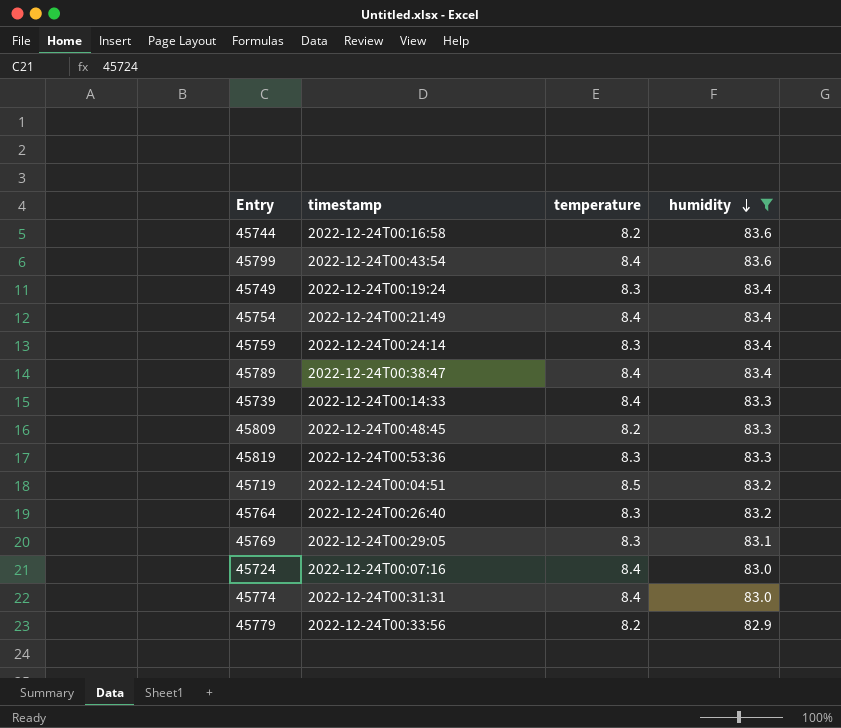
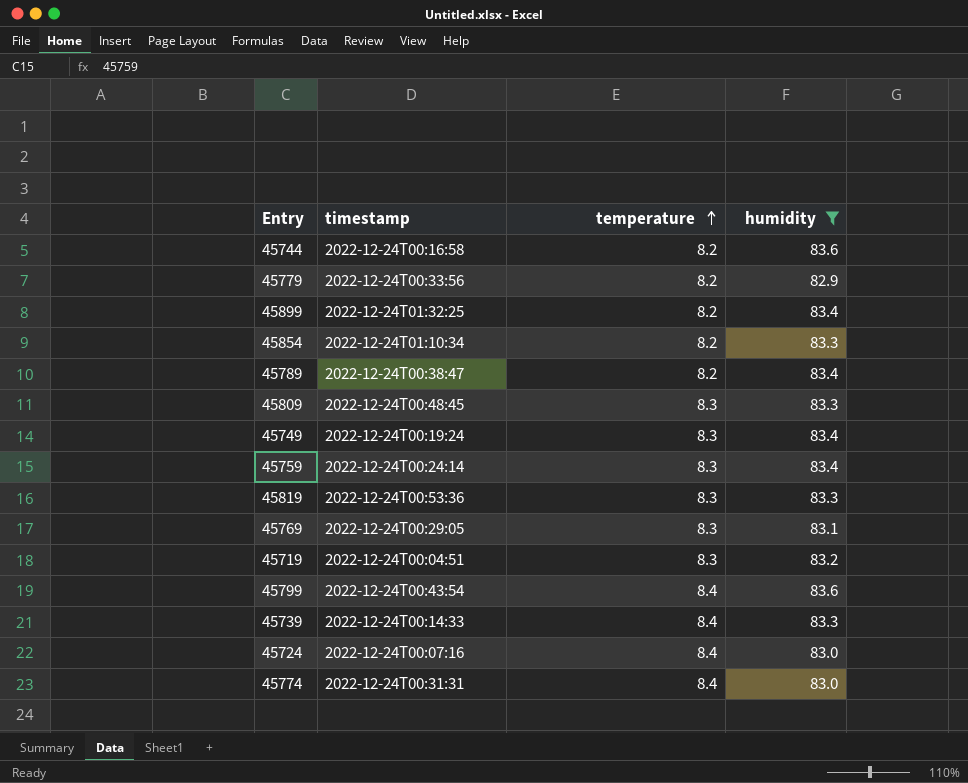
row order: humidity descending -> temperature ascending
row 45754: 2022-12-24T00:21:49 | 8.4 | 83.4 -> none
row 45764: 2022-12-24T00:26:40 | 8.3 | 83.2 -> none
row 45899: none -> 2022-12-24T01:32:25 | 8.2 | 83.4
row 45854: none -> 2022-12-24T01:10:34 | 8.2 | 83.3
45789 | temperature: 8.4 -> 8.2
45809 | temperature: 8.2 -> 8.3
45719 | temperature: 8.5 -> 8.3

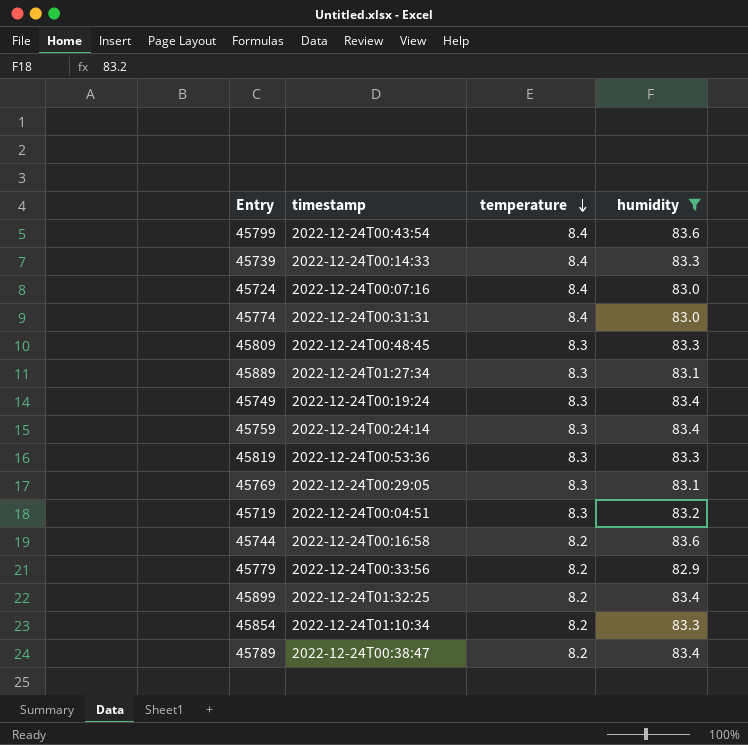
row order: temperature ascending -> temperature descending
row 45889: none -> 2022-12-24T01:27:34 | 8.3 | 83.1

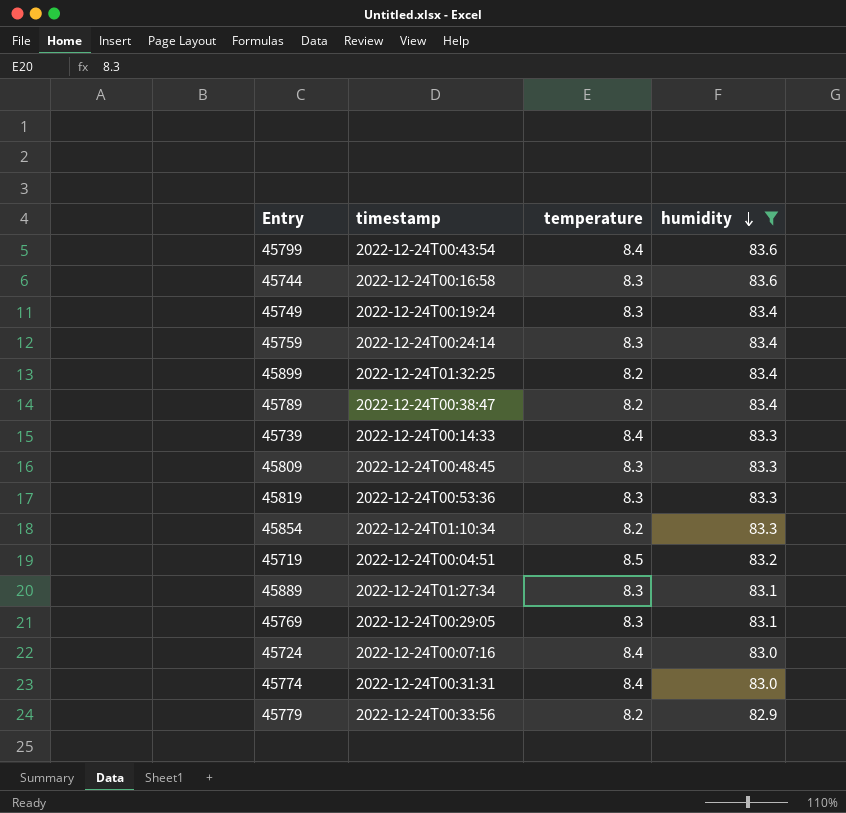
row order: temperature descending -> humidity descending
45744 | temperature: 8.2 -> 8.3
45719 | temperature: 8.3 -> 8.5

